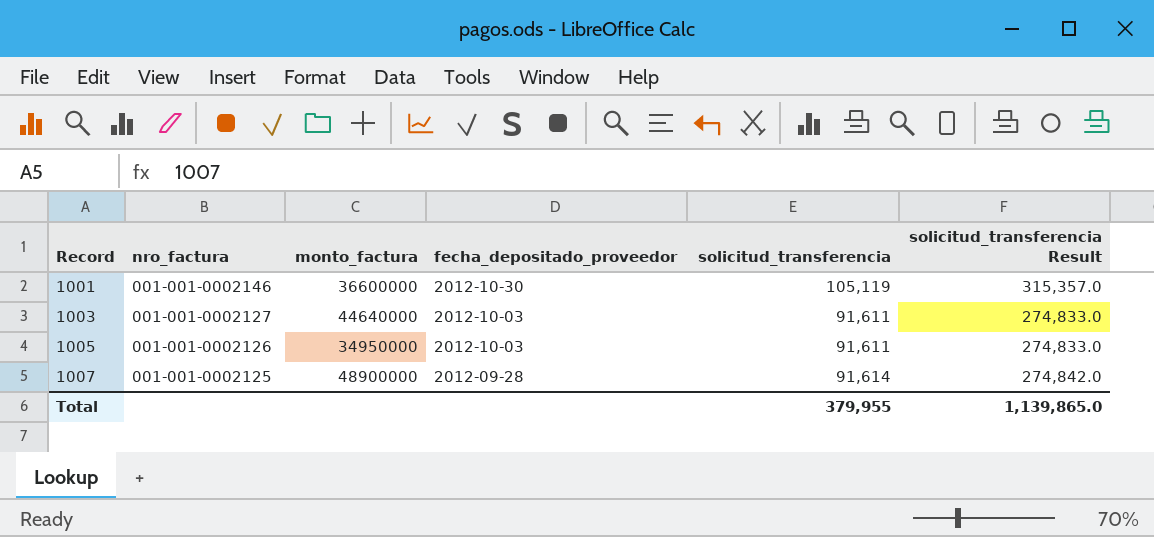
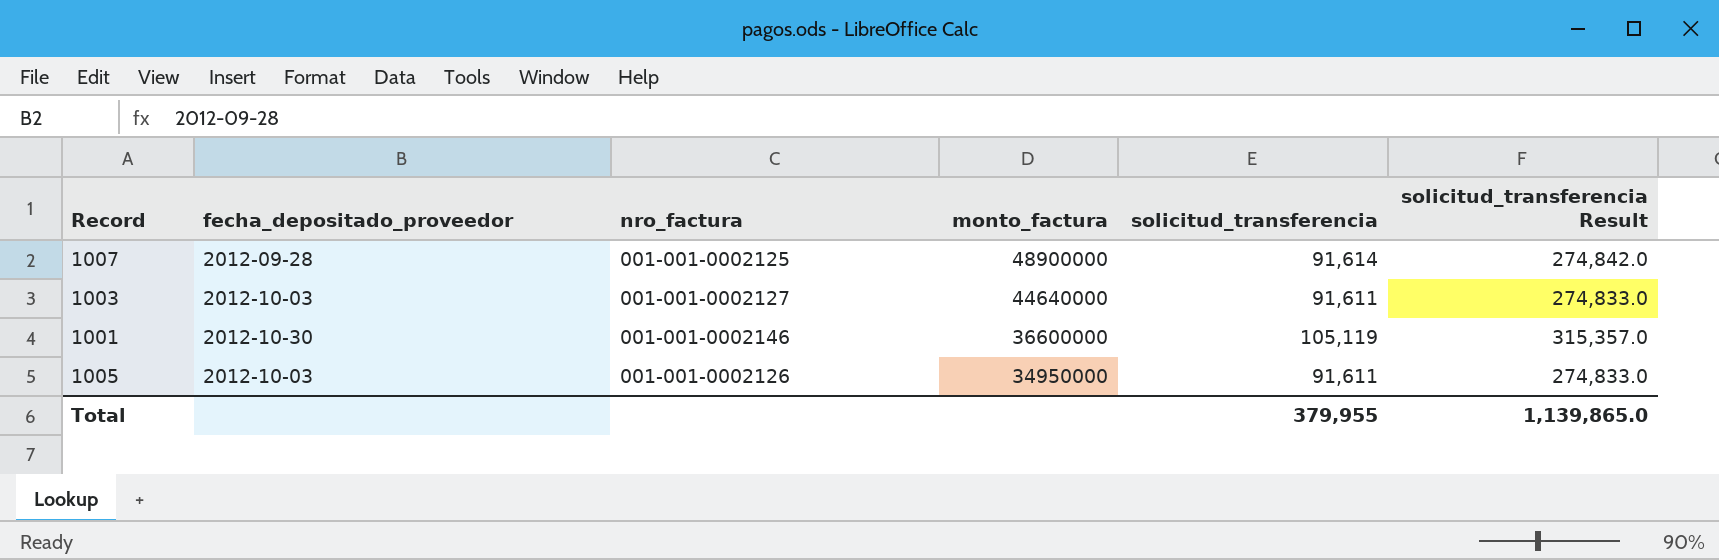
row order: Record ascending -> monto_factura descending
column fecha_depositado_proveedor | position: 4 -> 2

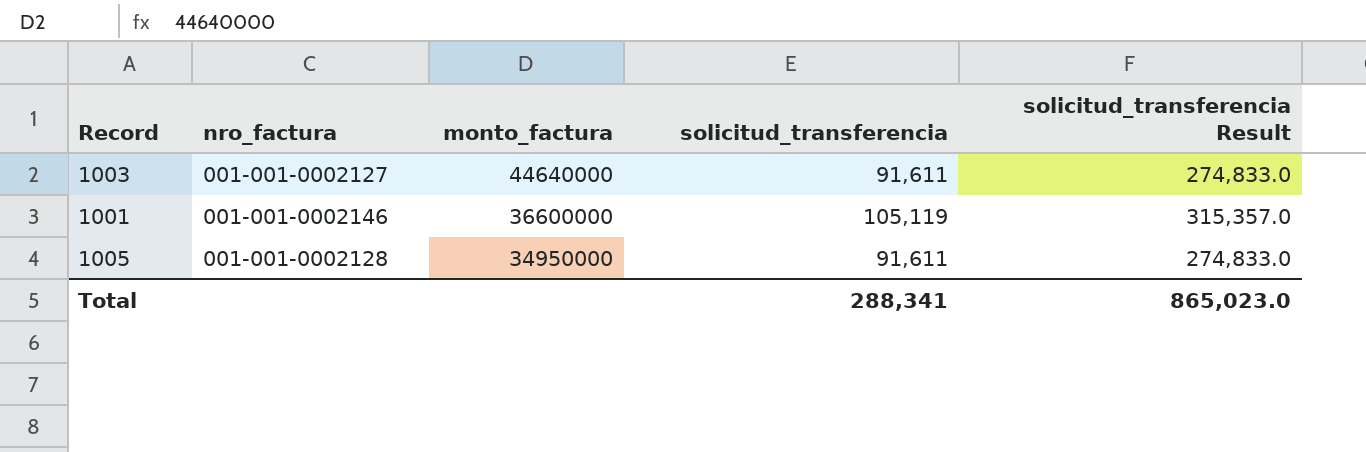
column fecha_depositado_proveedor | position: 2 -> none
row 1007: 2012-09-28 | 001-001-0002125 | 48900000 | 91,614 | 274,842.0 -> none
1005 | nro_factura: 001-001-0002126 -> 001-001-0002128
Total | solicitud_transferencia: 379,955 -> 288,341
Total | solicitud_transferencia Result: 1,139,865.0 -> 865,023.0

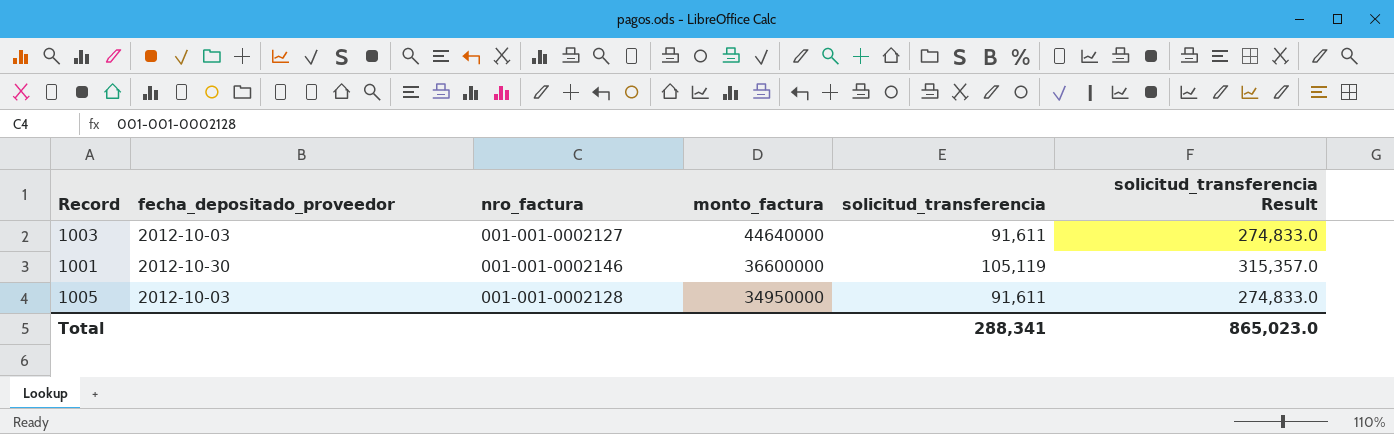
column fecha_depositado_proveedor | position: none -> 2

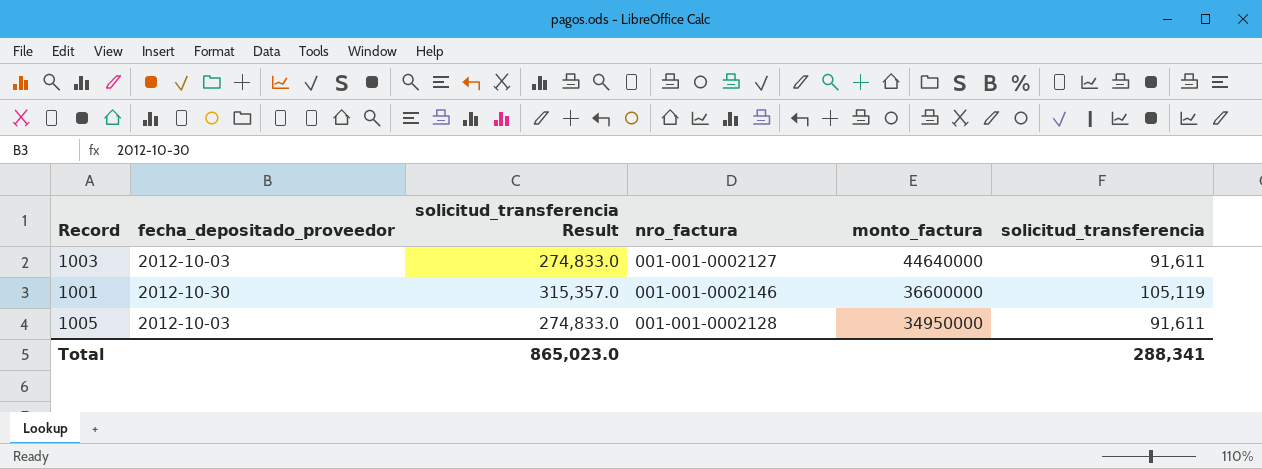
column solicitud_transferencia Result | position: 6 -> 3

